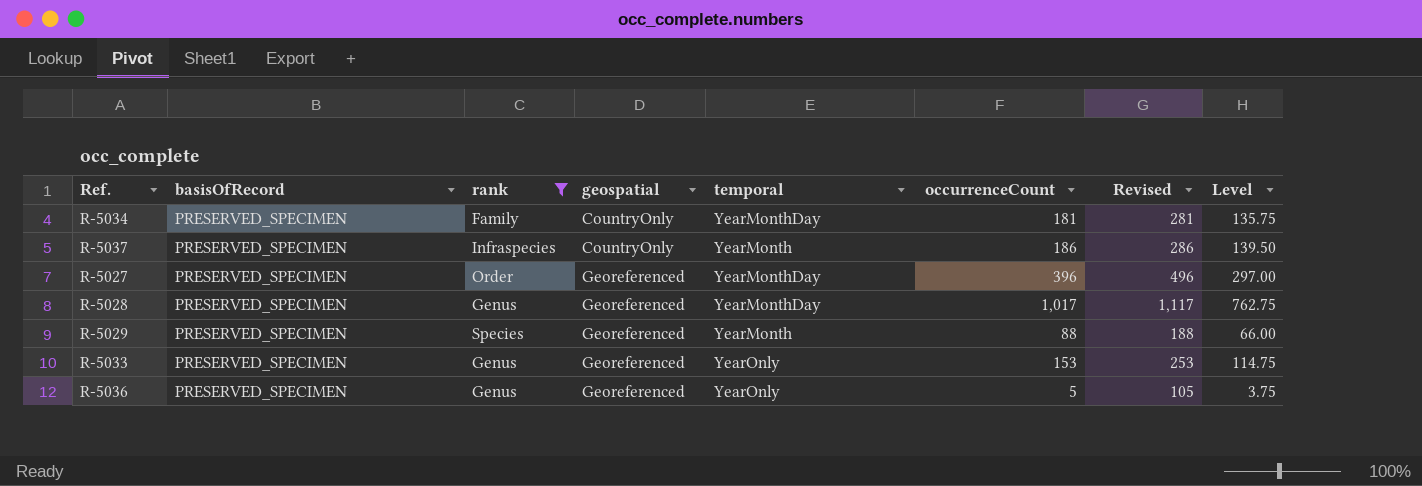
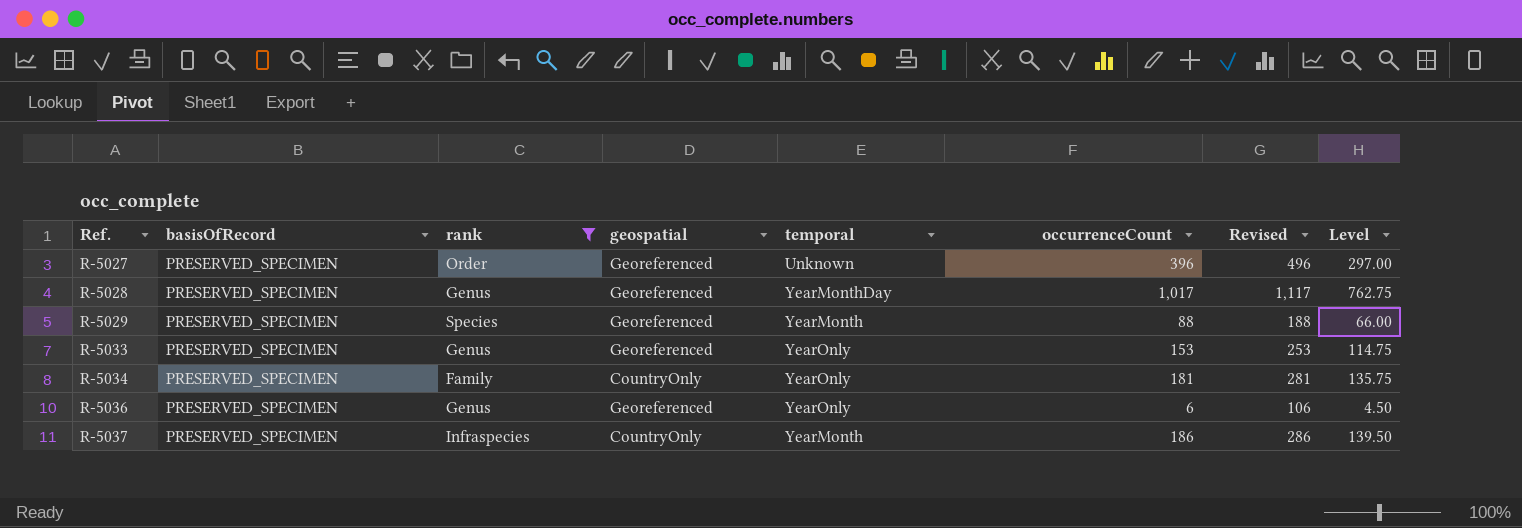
row order: geospatial ascending -> Ref. ascending
R-5027 | temporal: YearMonthDay -> Unknown
R-5034 | temporal: YearMonthDay -> YearOnly
R-5036 | occurrenceCount: 5 -> 6
R-5036 | Revised: 105 -> 106
R-5036 | Level: 3.75 -> 4.50

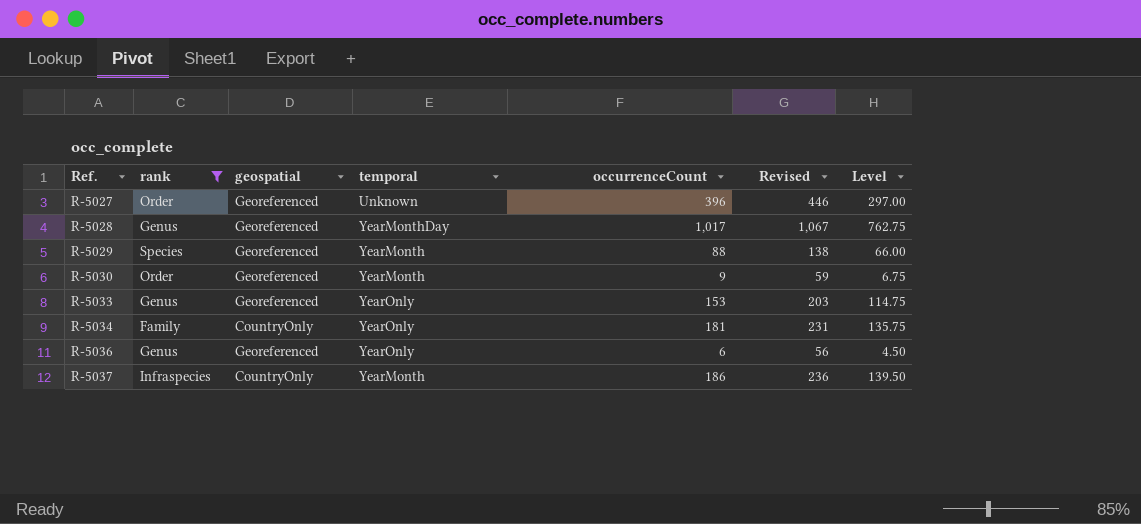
column basisOfRecord | position: 2 -> none
column Revised | formula: [occurrenceCount] + 100 -> [occurrenceCount] + 50
row R-5030: none -> Order | Georeferenced | YearMonth | 9 | 59 | 6.75

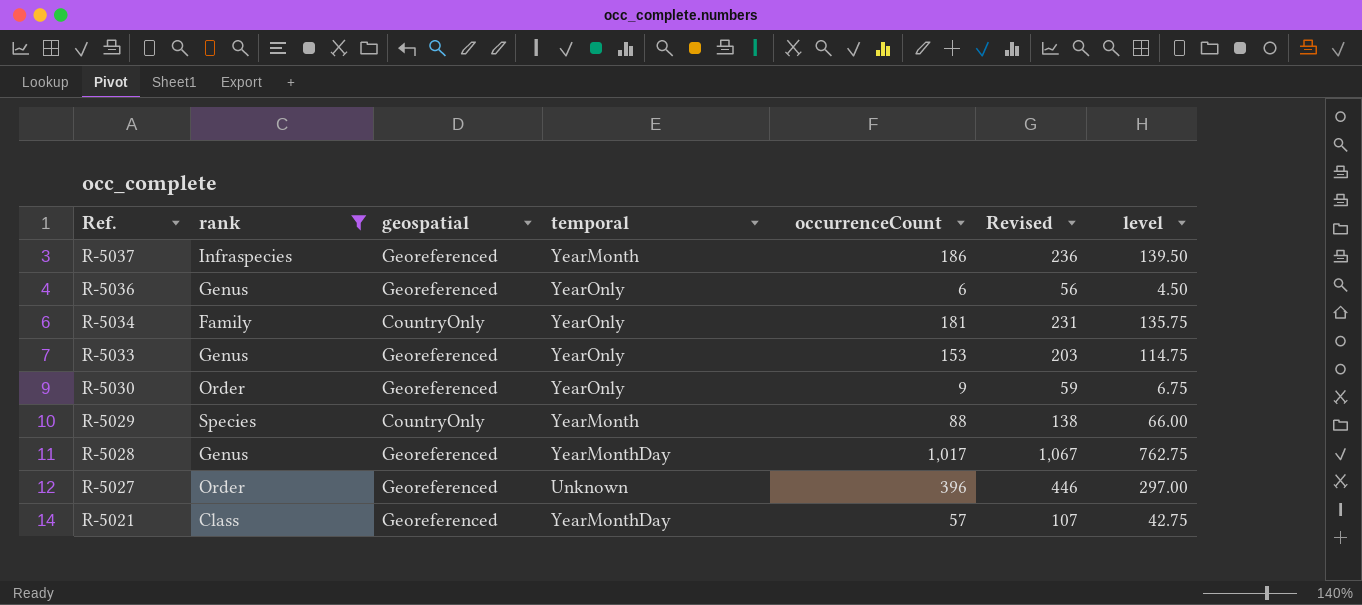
row order: Ref. ascending -> Ref. descending
column name: Level -> level
R-5037 | geospatial: CountryOnly -> Georeferenced
R-5030 | temporal: YearMonth -> YearOnly
R-5029 | geospatial: Georeferenced -> CountryOnly
row R-5021: none -> Class | Georeferenced | YearMonthDay | 57 | 107 | 42.75

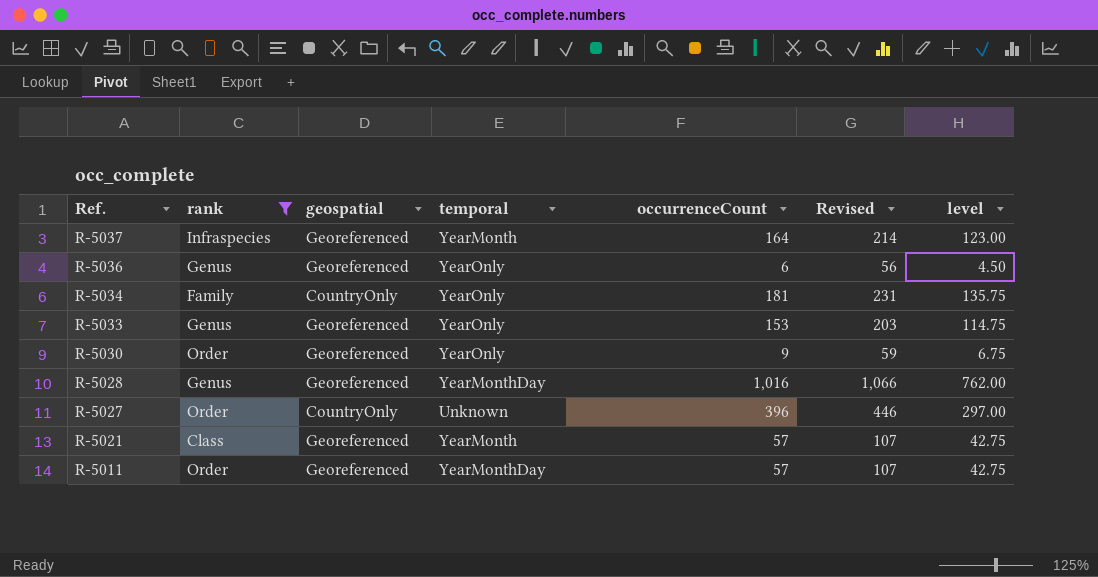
row R-5029: Species | CountryOnly | YearMonth | 88 | 138 | 66.00 -> none
R-5037 | occurrenceCount: 186 -> 164
R-5037 | Revised: 236 -> 214
R-5037 | level: 139.50 -> 123.00
R-5028 | occurrenceCount: 1,017 -> 1,016
R-5028 | Revised: 1,067 -> 1,066
R-5028 | level: 762.75 -> 762.00
R-5027 | geospatial: Georeferenced -> CountryOnly
R-5021 | temporal: YearMonthDay -> YearMonth
row R-5011: none -> Order | Georeferenced | YearMonthDay | 57 | 107 | 42.75

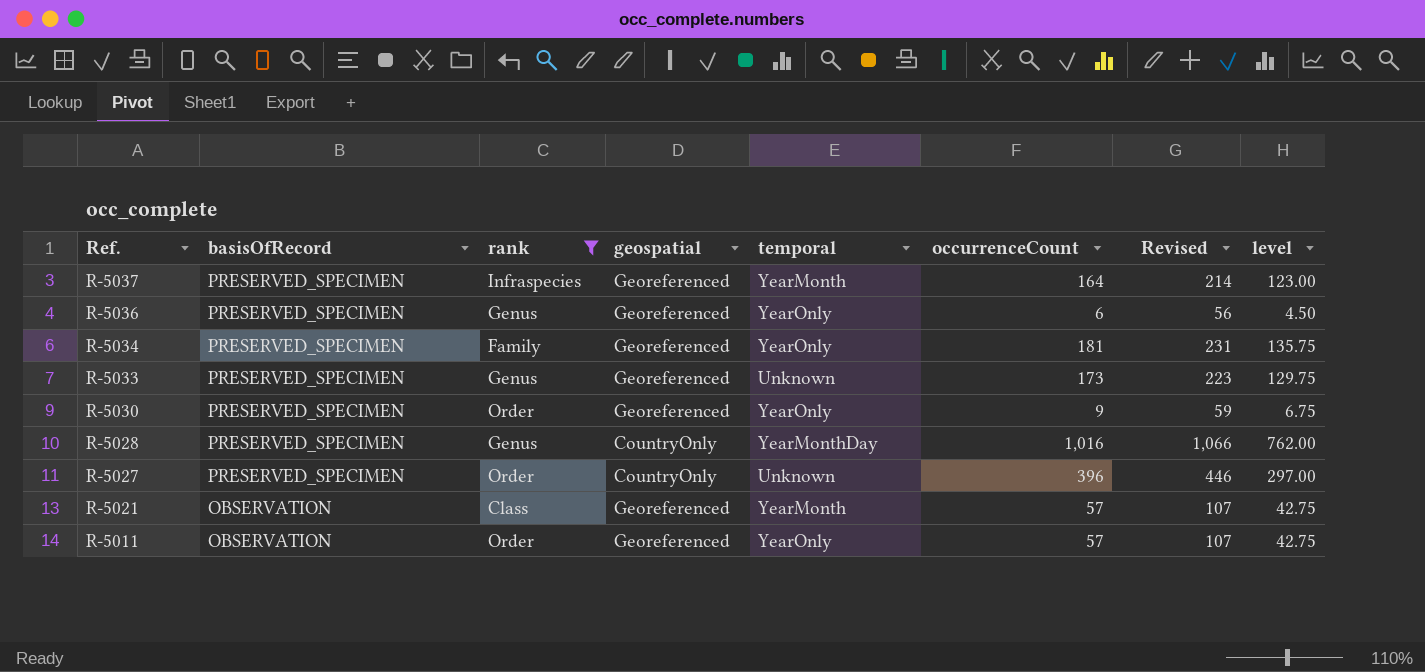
column basisOfRecord | position: none -> 2
R-5034 | geospatial: CountryOnly -> Georeferenced
R-5033 | temporal: YearOnly -> Unknown
R-5033 | occurrenceCount: 153 -> 173
R-5033 | Revised: 203 -> 223
R-5033 | level: 114.75 -> 129.75
R-5028 | geospatial: Georeferenced -> CountryOnly
R-5011 | temporal: YearMonthDay -> YearOnly

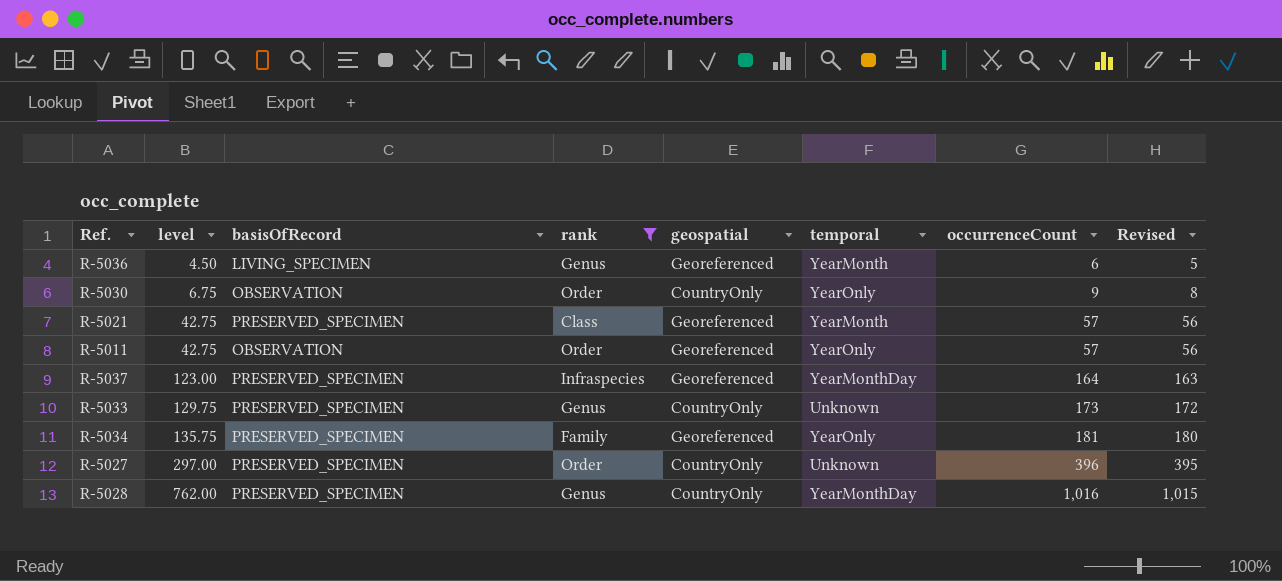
row order: Ref. descending -> level ascending
column level | position: 8 -> 2
column Revised | formula: [occurrenceCount] + 50 -> [occurrenceCount] - 1
R-5036 | basisOfRecord: PRESERVED_SPECIMEN -> LIVING_SPECIMEN
R-5036 | temporal: YearOnly -> YearMonth
R-5030 | basisOfRecord: PRESERVED_SPECIMEN -> OBSERVATION
R-5030 | geospatial: Georeferenced -> CountryOnly
R-5021 | basisOfRecord: OBSERVATION -> PRESERVED_SPECIMEN
R-5037 | temporal: YearMonth -> YearMonthDay
R-5033 | geospatial: Georeferenced -> CountryOnly

